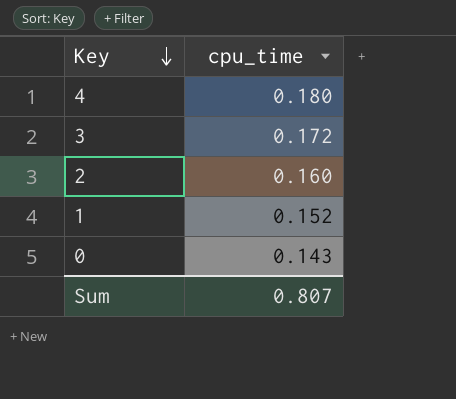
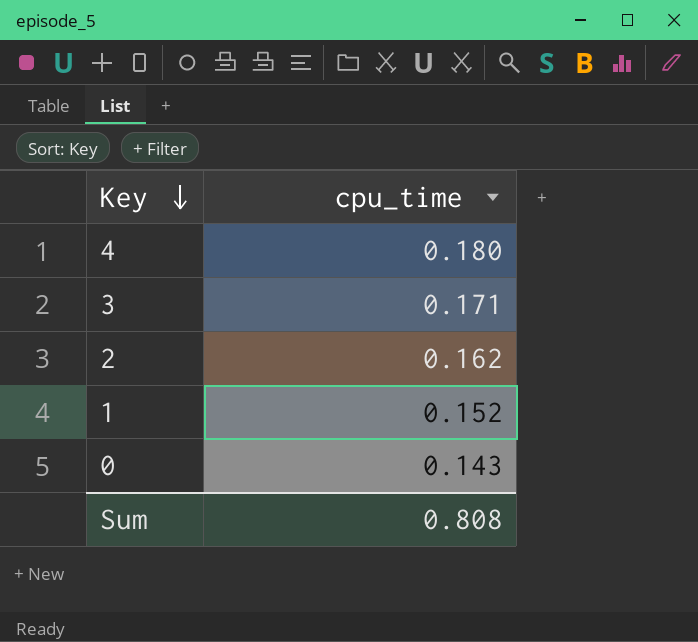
3 | cpu_time: 0.172 -> 0.171
2 | cpu_time: 0.160 -> 0.162
Sum | cpu_time: 0.807 -> 0.808

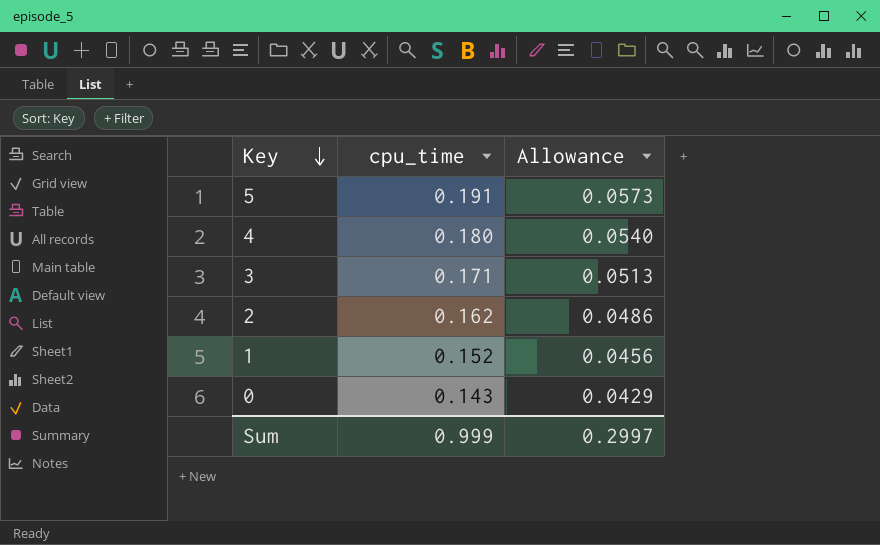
column Allowance | formula: none -> [cpu_time] * 0.3
row 5: none -> 0.191 | 0.0573
Sum | cpu_time: 0.808 -> 0.999

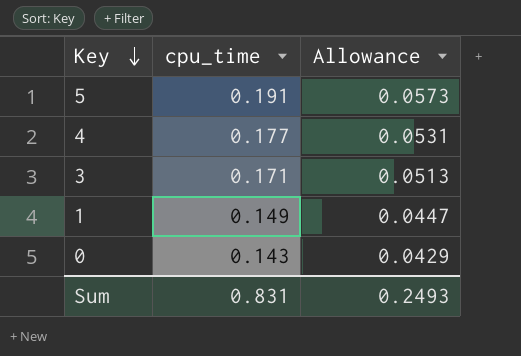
row 2: 0.162 | 0.0486 -> none
4 | cpu_time: 0.180 -> 0.177
4 | Allowance: 0.0540 -> 0.0531
1 | cpu_time: 0.152 -> 0.149
1 | Allowance: 0.0456 -> 0.0447
Sum | cpu_time: 0.999 -> 0.831
Sum | Allowance: 0.2997 -> 0.2493

